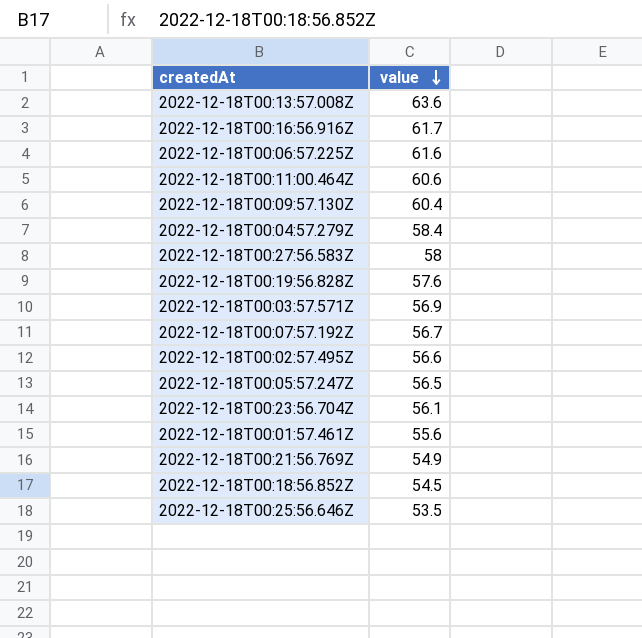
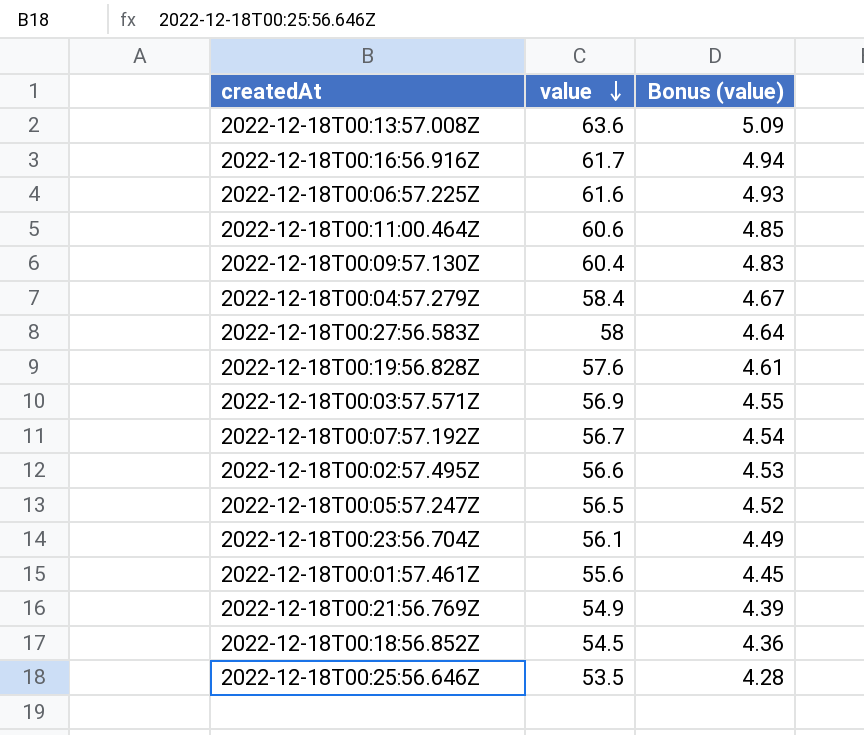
column Bonus (value) | formula: none -> [value] * 0.08

